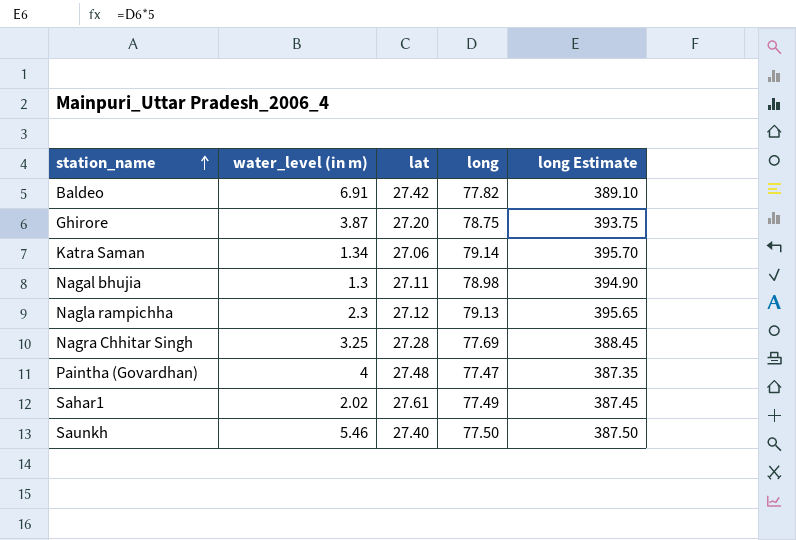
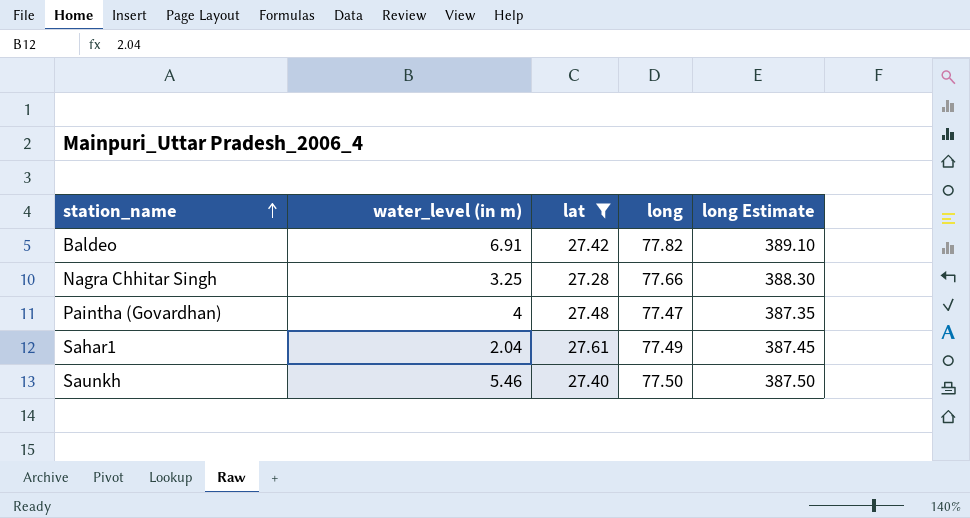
filter: none -> lat >= 27.28
Nagra Chhitar Singh | long: 77.69 -> 77.66
Nagra Chhitar Singh | long Estimate: 388.45 -> 388.30
Sahar1 | water_level (in m): 2.02 -> 2.04

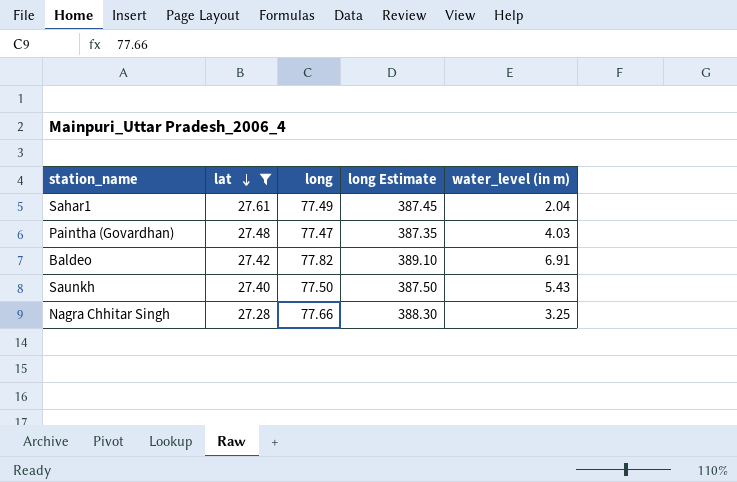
row order: station_name ascending -> lat descending
column water_level (in m) | position: 2 -> 5
Paintha (Govardhan) | water_level (in m): 4 -> 4.03
Saunkh | water_level (in m): 5.46 -> 5.43

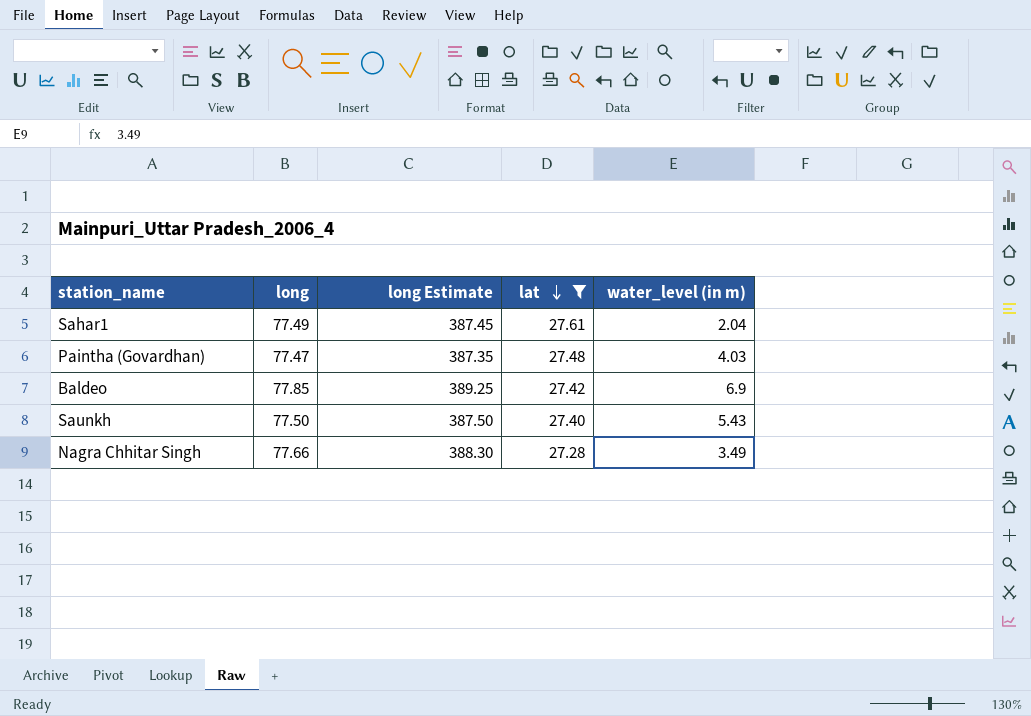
column lat | position: 2 -> 4
Baldeo | long: 77.82 -> 77.85
Baldeo | long Estimate: 389.10 -> 389.25
Baldeo | water_level (in m): 6.91 -> 6.9
Nagra Chhitar Singh | water_level (in m): 3.25 -> 3.49

